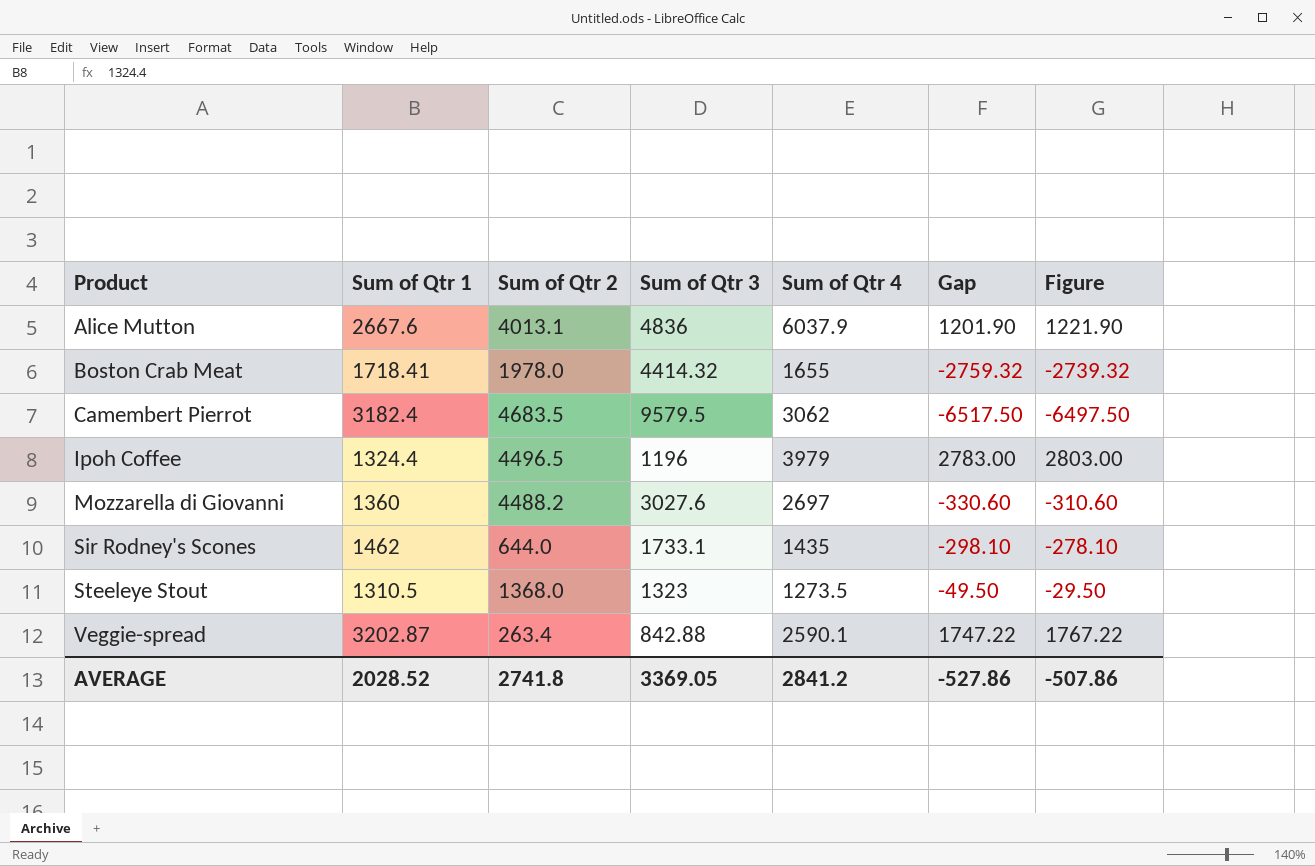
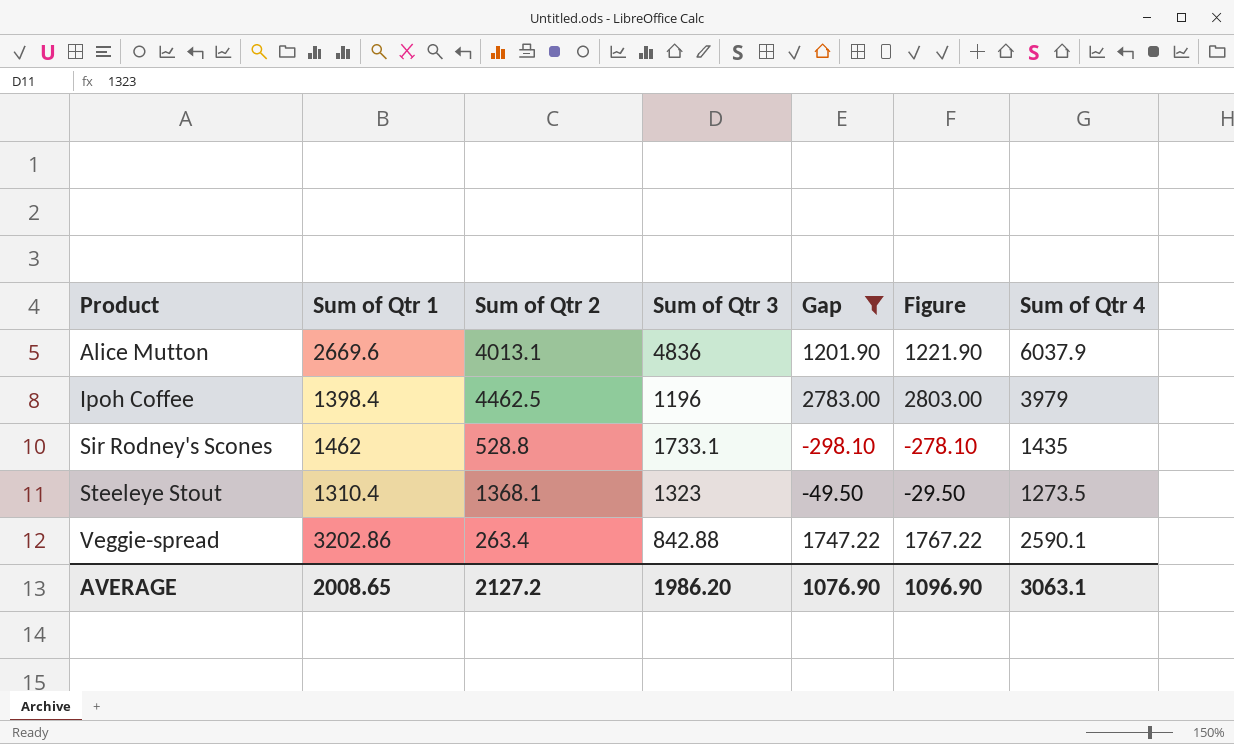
filter: none -> Gap >= -298.10
column Sum of Qtr 4 | position: 5 -> 7
Alice Mutton | Sum of Qtr 1: 2667.6 -> 2669.6
Ipoh Coffee | Sum of Qtr 1: 1324.4 -> 1398.4
Ipoh Coffee | Sum of Qtr 2: 4496.5 -> 4462.5
Sir Rodney's Scones | Sum of Qtr 2: 644.0 -> 528.8
Steeleye Stout | Sum of Qtr 1: 1310.5 -> 1310.4
Steeleye Stout | Sum of Qtr 2: 1368.0 -> 1368.1
Veggie-spread | Sum of Qtr 1: 3202.87 -> 3202.86
AVERAGE | Sum of Qtr 1: 2028.52 -> 2008.65
AVERAGE | Sum of Qtr 2: 2741.8 -> 2127.2
AVERAGE | Sum of Qtr 3: 3369.05 -> 1986.20
AVERAGE | Gap: -527.86 -> 1076.90
AVERAGE | Figure: -507.86 -> 1096.90
AVERAGE | Sum of Qtr 4: 2841.2 -> 3063.1

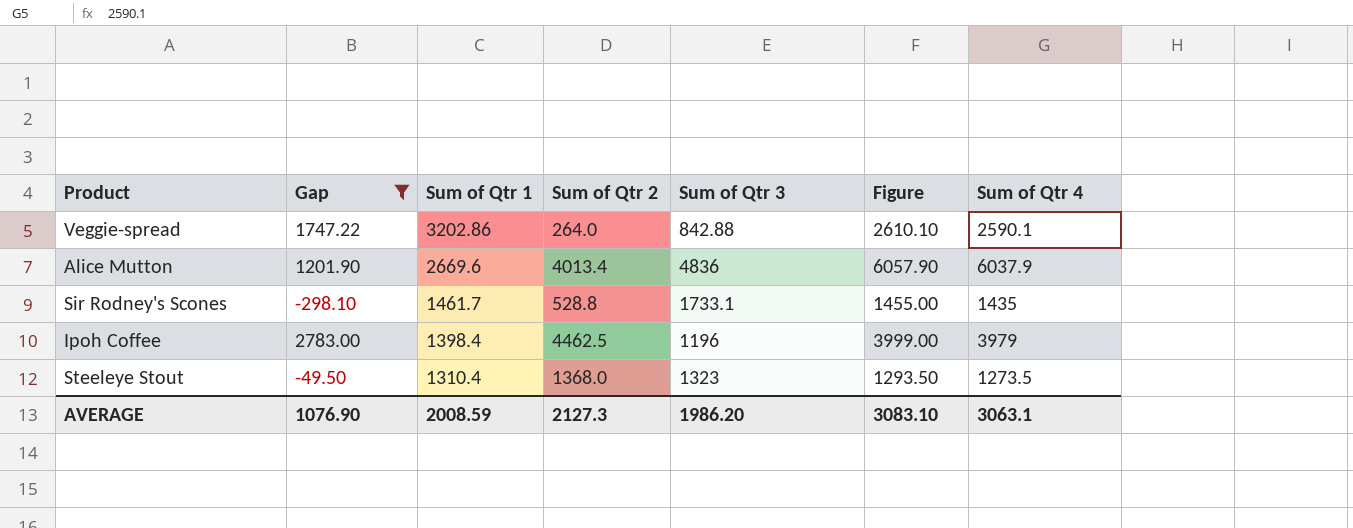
row order: Product ascending -> Sum of Qtr 1 descending
column Gap | position: 5 -> 2
column Figure | formula: [Gap] + 20 -> [Sum of Qtr 4] + 20
Veggie-spread | Sum of Qtr 2: 263.4 -> 264.0
Alice Mutton | Sum of Qtr 2: 4013.1 -> 4013.4
Sir Rodney's Scones | Sum of Qtr 1: 1462 -> 1461.7
Steeleye Stout | Sum of Qtr 2: 1368.1 -> 1368.0
AVERAGE | Sum of Qtr 1: 2008.65 -> 2008.59
AVERAGE | Sum of Qtr 2: 2127.2 -> 2127.3
AVERAGE | Figure: 1096.90 -> 3083.10

